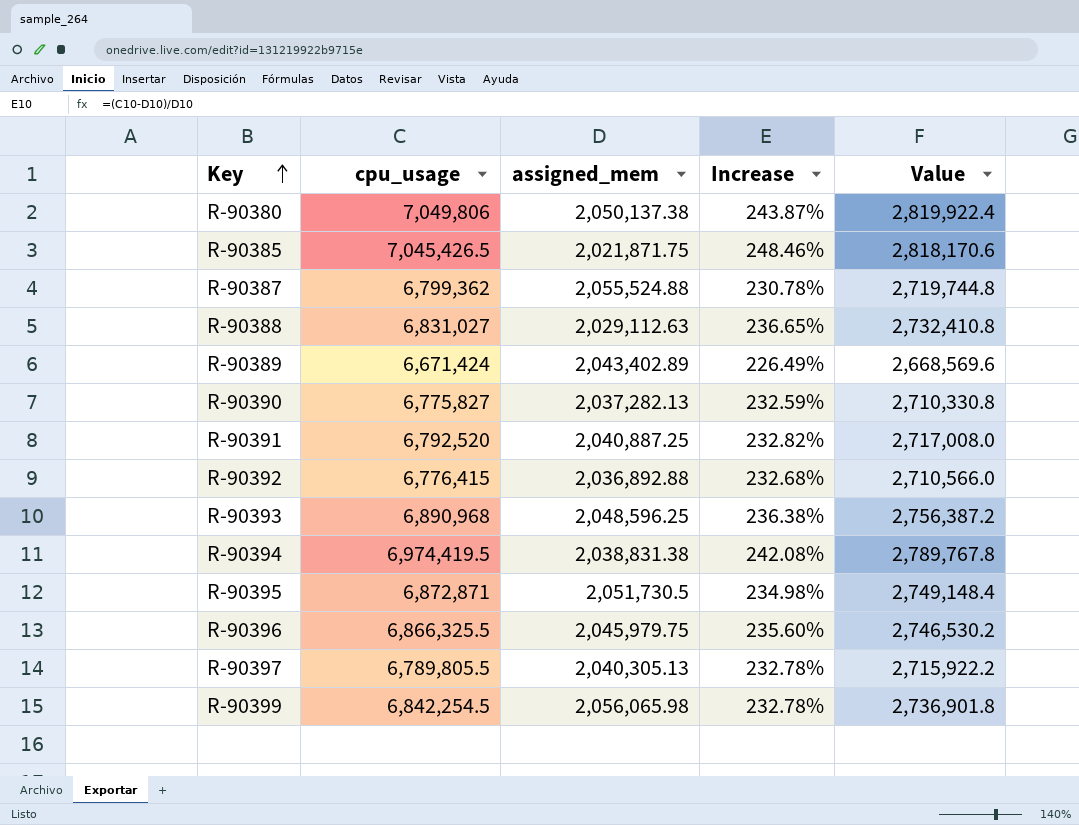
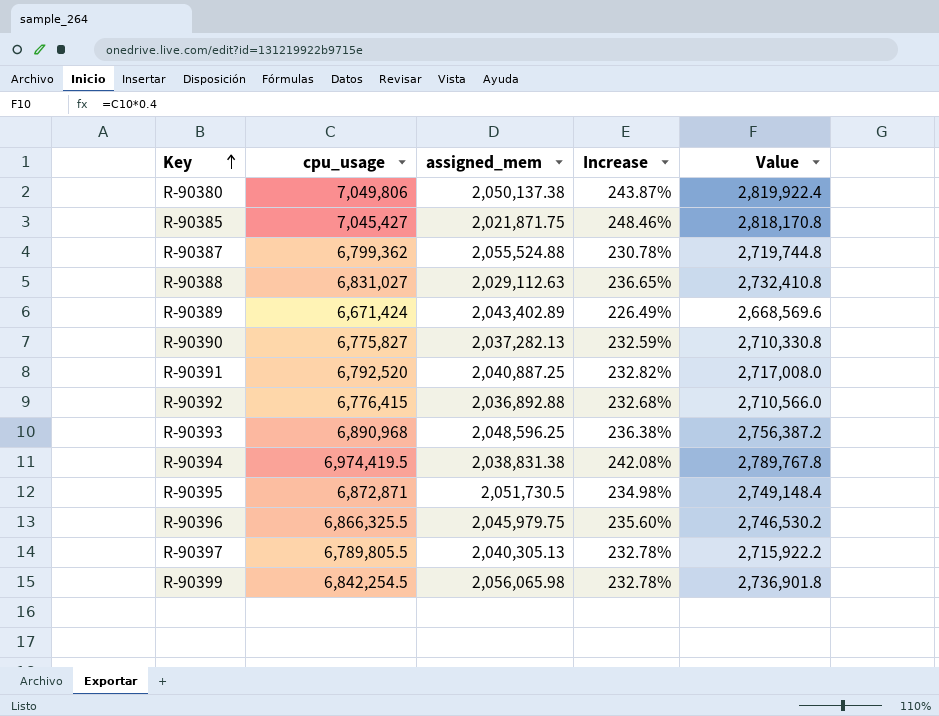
R-90385 | cpu_usage: 7,045,426.5 -> 7,045,427
R-90385 | Value: 2,818,170.6 -> 2,818,170.8

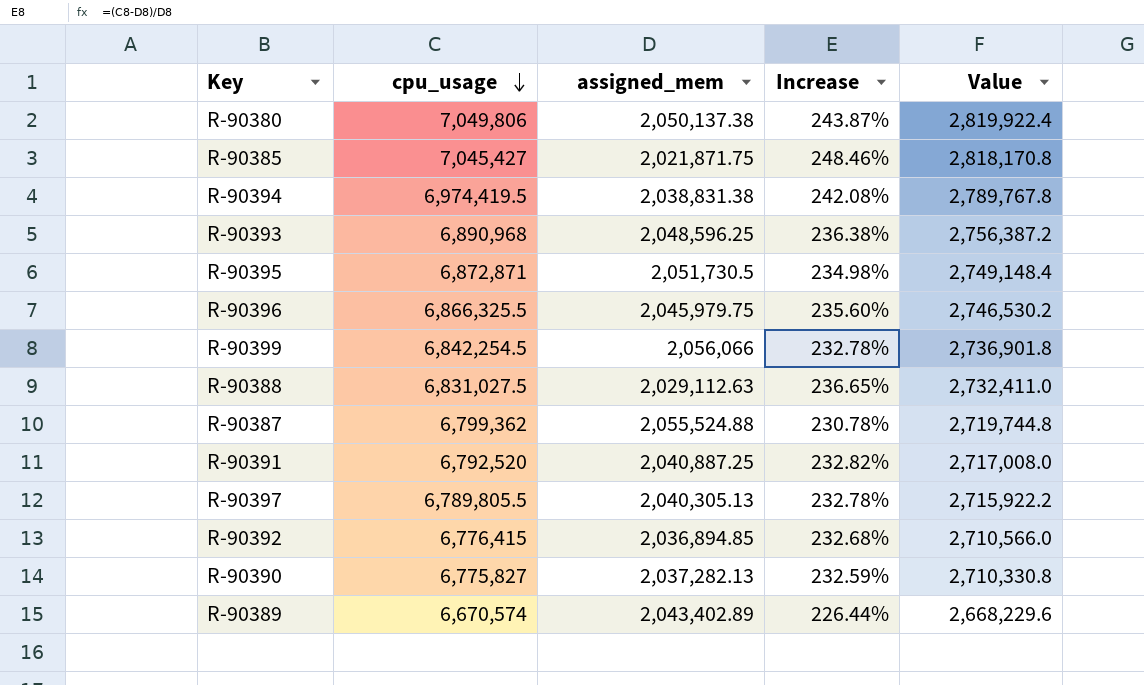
row order: Key ascending -> cpu_usage descending
R-90399 | assigned_mem: 2,056,065.98 -> 2,056,066
R-90388 | cpu_usage: 6,831,027 -> 6,831,027.5
R-90388 | Value: 2,732,410.8 -> 2,732,411.0
R-90392 | assigned_mem: 2,036,892.88 -> 2,036,894.85
R-90389 | cpu_usage: 6,671,424 -> 6,670,574
R-90389 | Increase: 226.49% -> 226.44%
R-90389 | Value: 2,668,569.6 -> 2,668,229.6

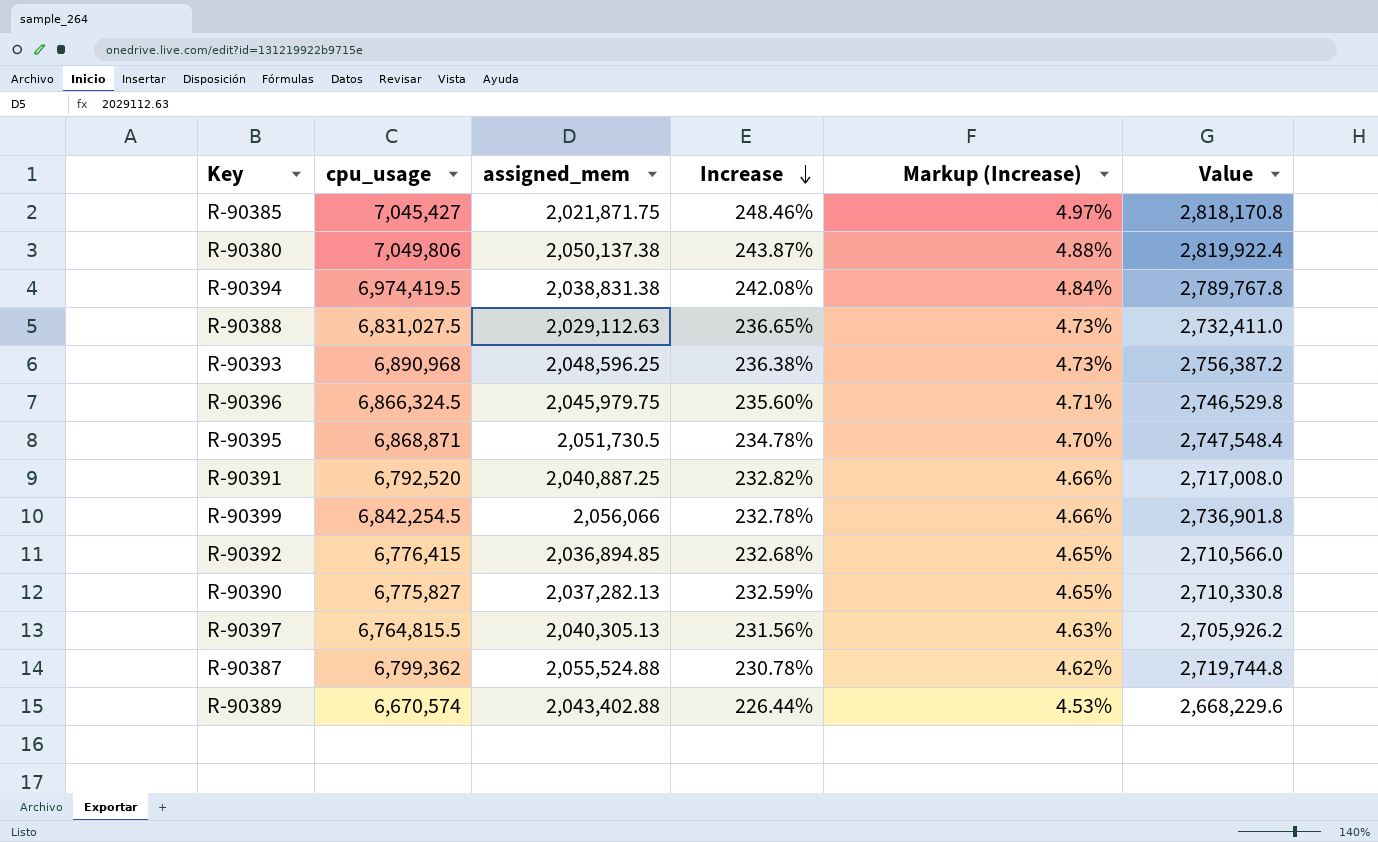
row order: cpu_usage descending -> Increase descending
column Markup (Increase) | formula: none -> [Increase] * 0.02
R-90396 | cpu_usage: 6,866,325.5 -> 6,866,324.5
R-90396 | Value: 2,746,530.2 -> 2,746,529.8
R-90395 | cpu_usage: 6,872,871 -> 6,868,871
R-90395 | Increase: 234.98% -> 234.78%
R-90395 | Value: 2,749,148.4 -> 2,747,548.4
R-90397 | cpu_usage: 6,789,805.5 -> 6,764,815.5
R-90397 | Increase: 232.78% -> 231.56%
R-90397 | Value: 2,715,922.2 -> 2,705,926.2
R-90389 | assigned_mem: 2,043,402.89 -> 2,043,402.88

